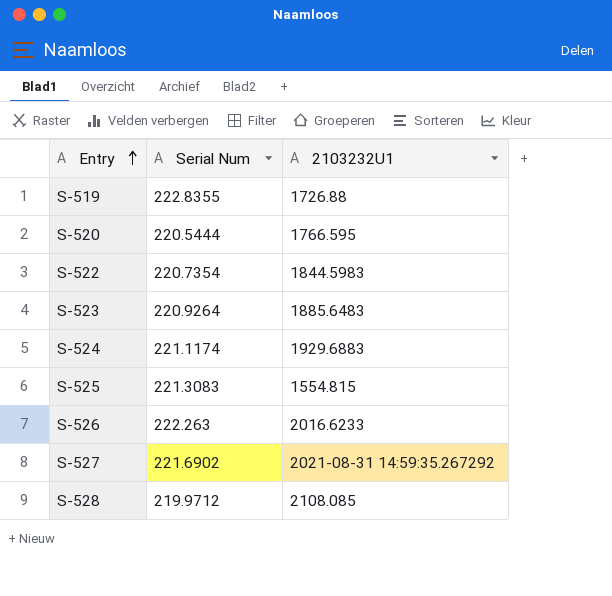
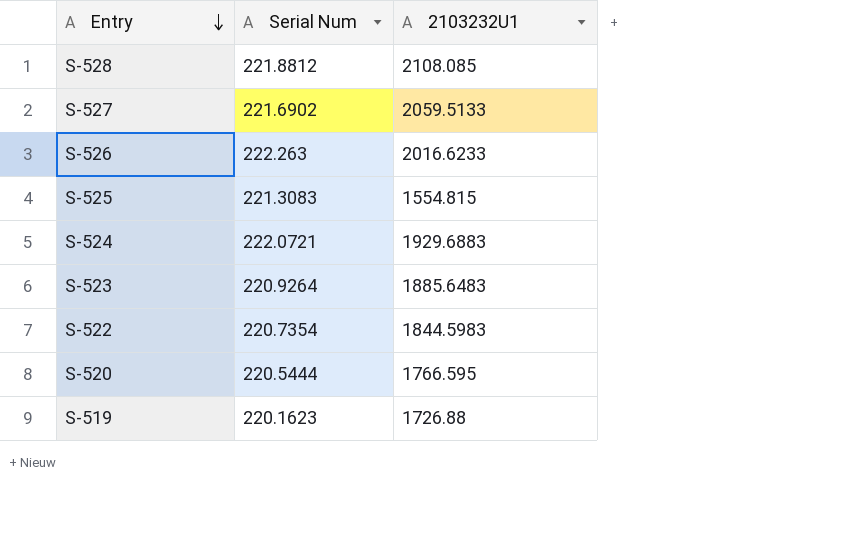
row order: Entry ascending -> Entry descending
S-528 | Serial Num: 219.9712 -> 221.8812
S-527 | 2103232U1: 2021-08-31 14:59:35.267292 -> 2059.5133
S-524 | Serial Num: 221.1174 -> 222.0721
S-519 | Serial Num: 222.8355 -> 220.1623

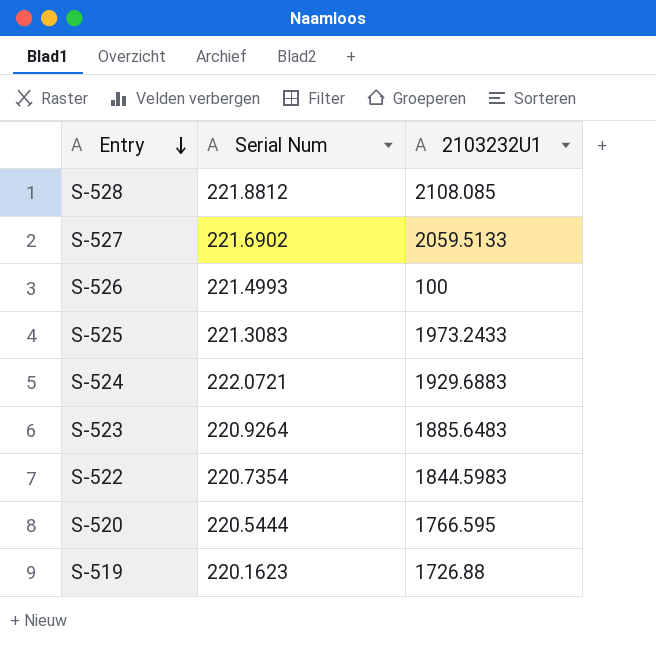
S-526 | Serial Num: 222.263 -> 221.4993
S-526 | 2103232U1: 2016.6233 -> 100
S-525 | 2103232U1: 1554.815 -> 1973.2433

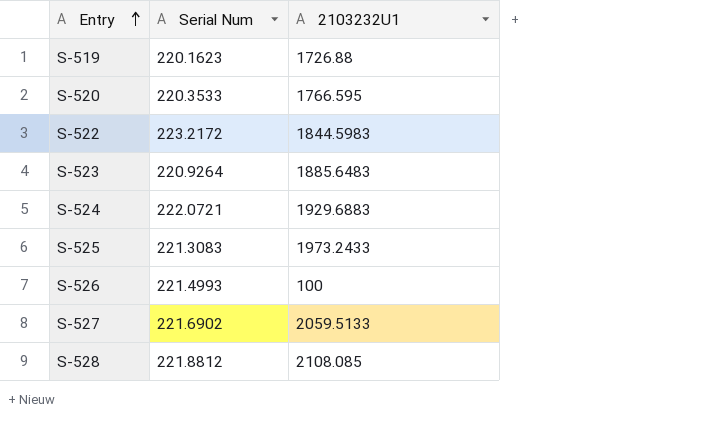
row order: Entry descending -> Entry ascending
S-520 | Serial Num: 220.5444 -> 220.3533
S-522 | Serial Num: 220.7354 -> 223.2172

